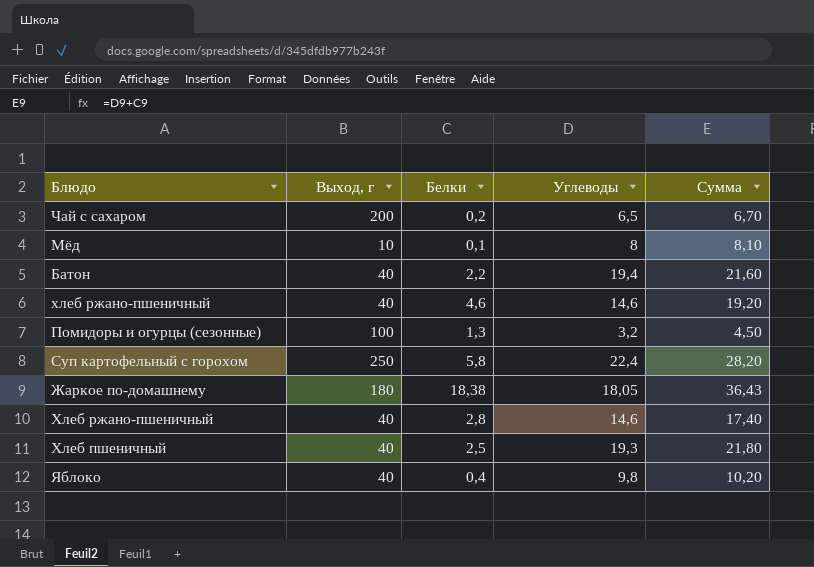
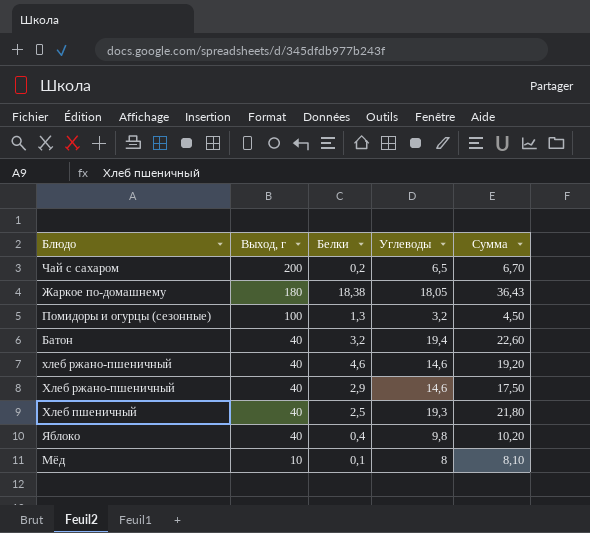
row order: none -> Выход, г descending
row Суп картофельный с горохом: 250 | 5,8 | 22,4 | 28,20 -> none
Батон | Белки: 2,2 -> 3,2
Батон | Сумма: 21,60 -> 22,60
Хлеб ржано-пшеничный | Белки: 2,8 -> 2,9
Хлеб ржано-пшеничный | Сумма: 17,40 -> 17,50

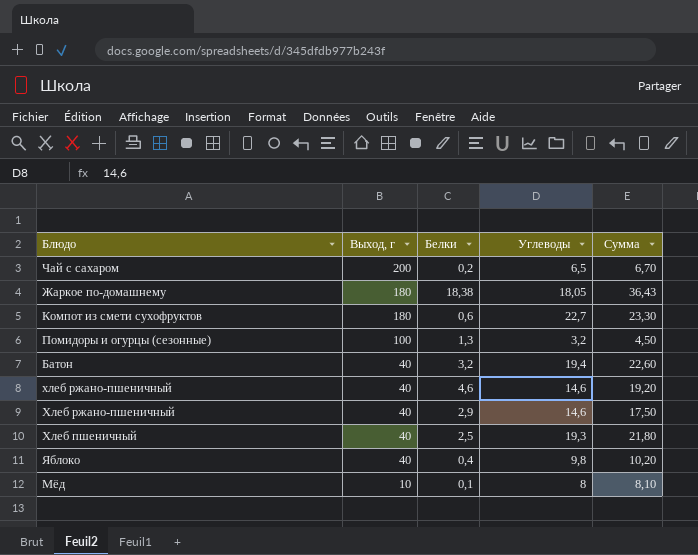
row Компот из смети сухофруктов: none -> 180 | 0,6 | 22,7 | 23,30

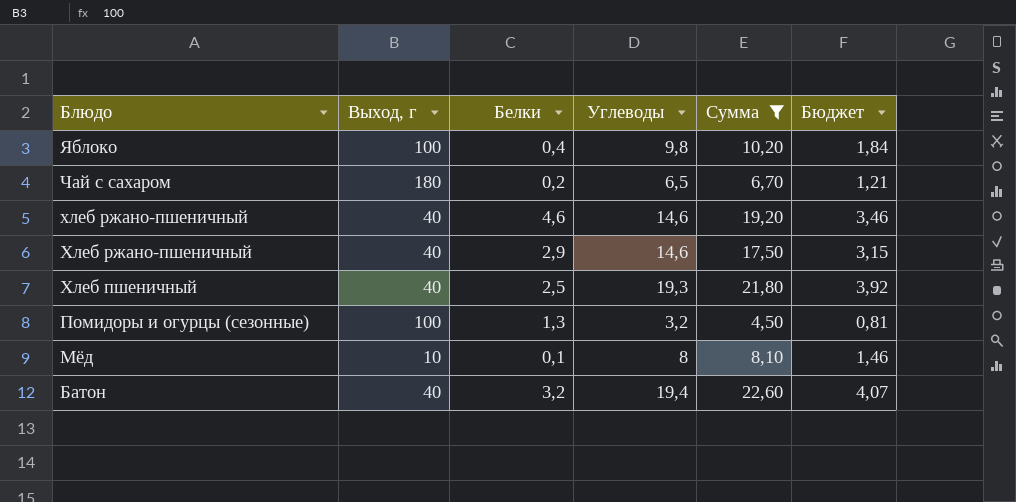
filter: none -> Сумма <= 22,60
row order: Выход, г descending -> Блюдо descending
column Бюджет | formula: none -> [Сумма] * 0,18
Яблоко | Выход, г: 40 -> 100
Чай с сахаром | Выход, г: 200 -> 180

